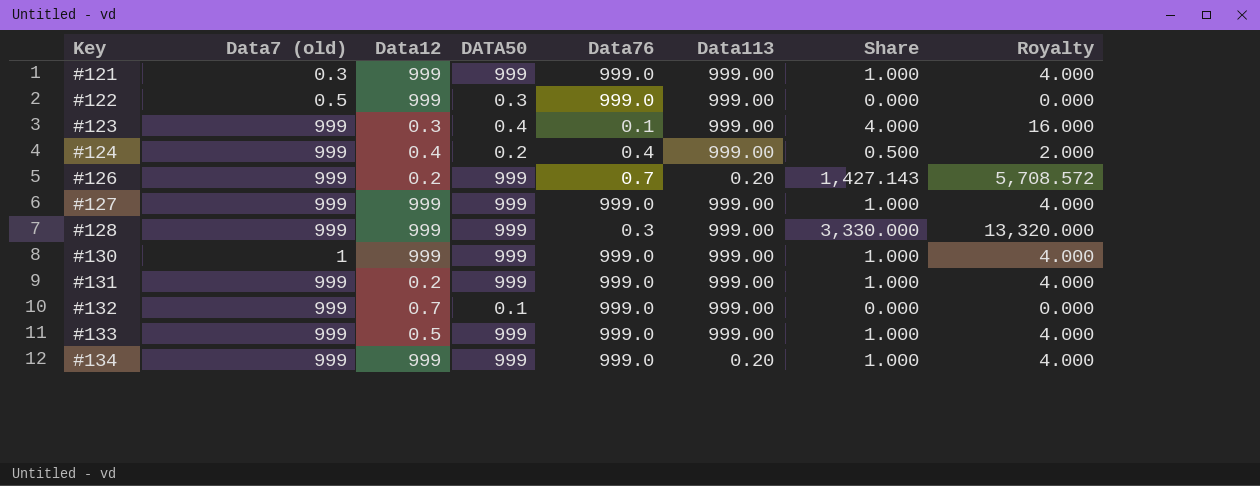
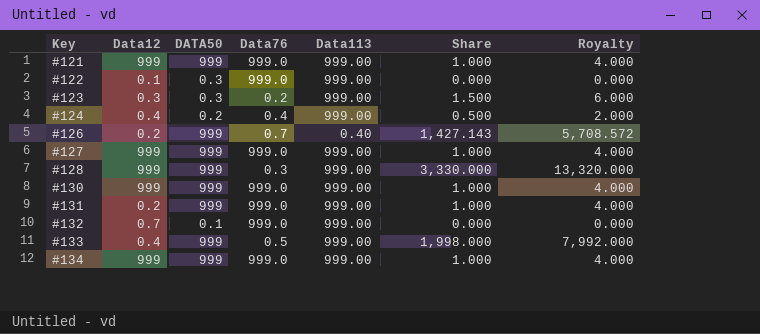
column Data7 (old) | position: 2 -> none
#122 | Data12: 999 -> 0.1
#123 | DATA50: 0.4 -> 0.3
#123 | Data76: 0.1 -> 0.2
#123 | Share: 4.000 -> 1.500
#123 | Royalty: 16.000 -> 6.000
#126 | Data113: 0.20 -> 0.40
#133 | Data12: 0.5 -> 0.4
#133 | Data76: 999.0 -> 0.5
#133 | Share: 1.000 -> 1,998.000
#133 | Royalty: 4.000 -> 7,992.000
#134 | Data113: 0.20 -> 999.00

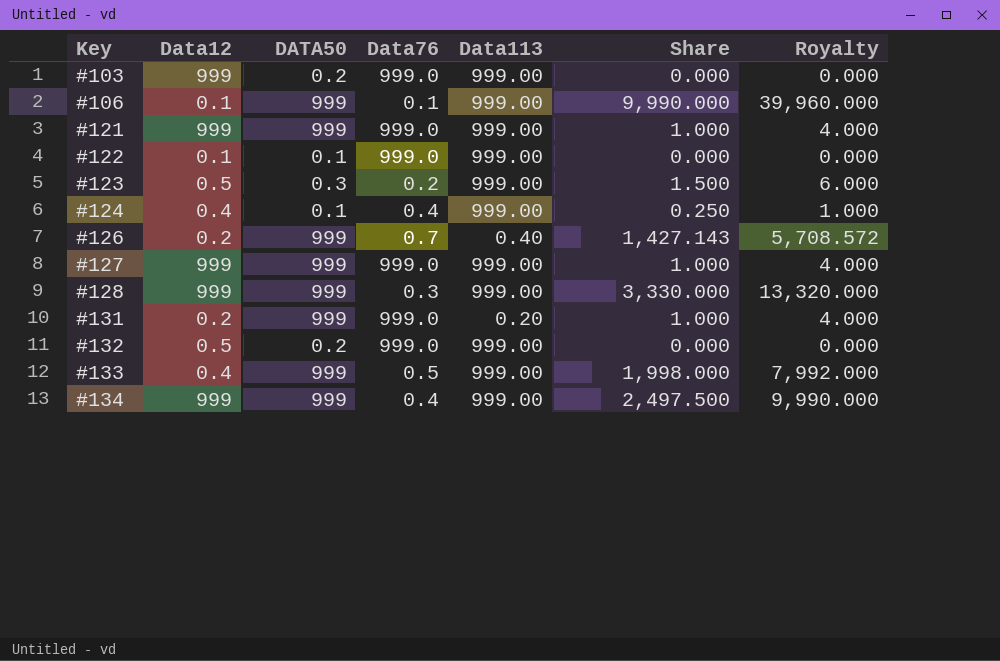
row #130: 999 | 999 | 999.0 | 999.00 | 1.000 | 4.000 -> none
row #103: none -> 999 | 0.2 | 999.0 | 999.00 | 0.000 | 0.000
row #106: none -> 0.1 | 999 | 0.1 | 999.00 | 9,990.000 | 39,960.000
#122 | DATA50: 0.3 -> 0.1
#123 | Data12: 0.3 -> 0.5
#124 | DATA50: 0.2 -> 0.1
#124 | Share: 0.500 -> 0.250
#124 | Royalty: 2.000 -> 1.000
#131 | Data113: 999.00 -> 0.20
#132 | Data12: 0.7 -> 0.5
#132 | DATA50: 0.1 -> 0.2
#134 | Data76: 999.0 -> 0.4
#134 | Share: 1.000 -> 2,497.500
#134 | Royalty: 4.000 -> 9,990.000

